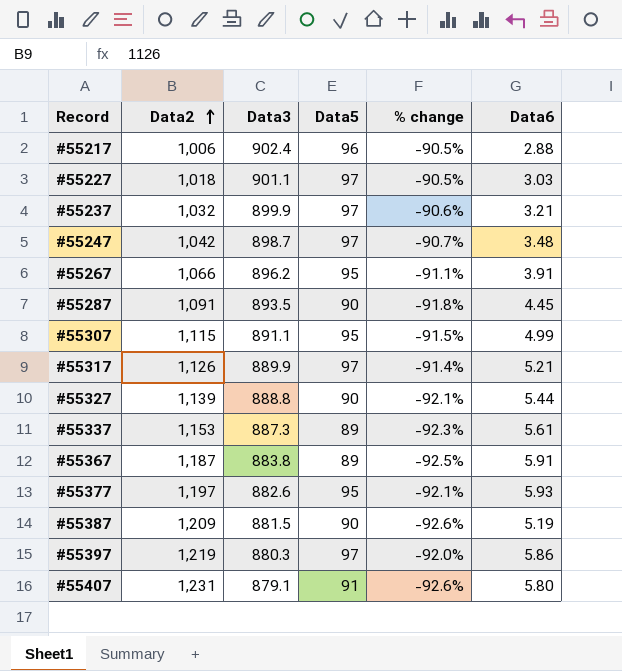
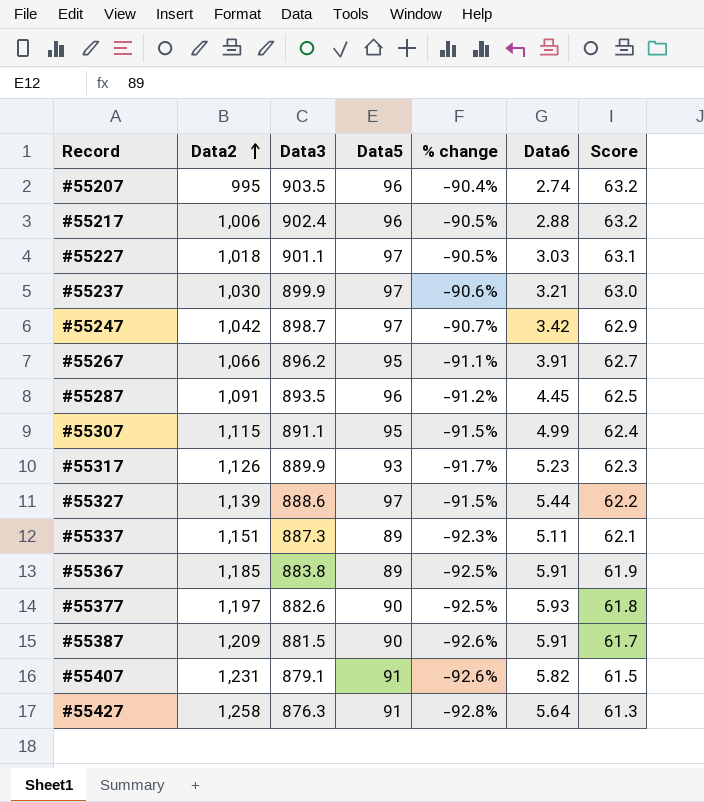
column Score | formula: none -> [Data3] * 0.07
row #55397: 1,219 | 880.3 | 97 | -92.0% | 5.86 -> none
row #55207: none -> 995 | 903.5 | 96 | -90.4% | 2.74 | 63.2
#55237 | Data2: 1,032 -> 1,030
#55247 | Data6: 3.48 -> 3.42
#55287 | Data5: 90 -> 96
#55287 | % change: -91.8% -> -91.2%
#55317 | Data5: 97 -> 93
#55317 | % change: -91.4% -> -91.7%
#55317 | Data6: 5.21 -> 5.23
#55327 | Data3: 888.8 -> 888.6
#55327 | Data5: 90 -> 97
#55327 | % change: -92.1% -> -91.5%
#55337 | Data2: 1,153 -> 1,151
#55337 | Data6: 5.61 -> 5.11
#55367 | Data2: 1,187 -> 1,185
#55377 | Data5: 95 -> 90
#55377 | % change: -92.1% -> -92.5%
#55387 | Data6: 5.19 -> 5.91
#55407 | Data6: 5.80 -> 5.82
row #55427: none -> 1,258 | 876.3 | 91 | -92.8% | 5.64 | 61.3

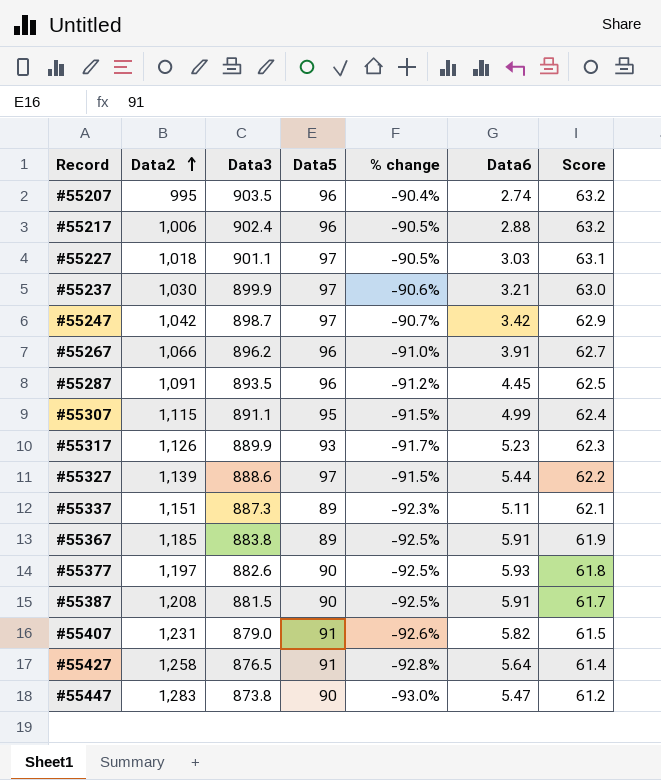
#55267 | Data5: 95 -> 96
#55267 | % change: -91.1% -> -91.0%
#55387 | Data2: 1,209 -> 1,208
#55387 | % change: -92.6% -> -92.5%
#55407 | Data3: 879.1 -> 879.0
#55427 | Data3: 876.3 -> 876.5
#55427 | Score: 61.3 -> 61.4
row #55447: none -> 1,283 | 873.8 | 90 | -93.0% | 5.47 | 61.2

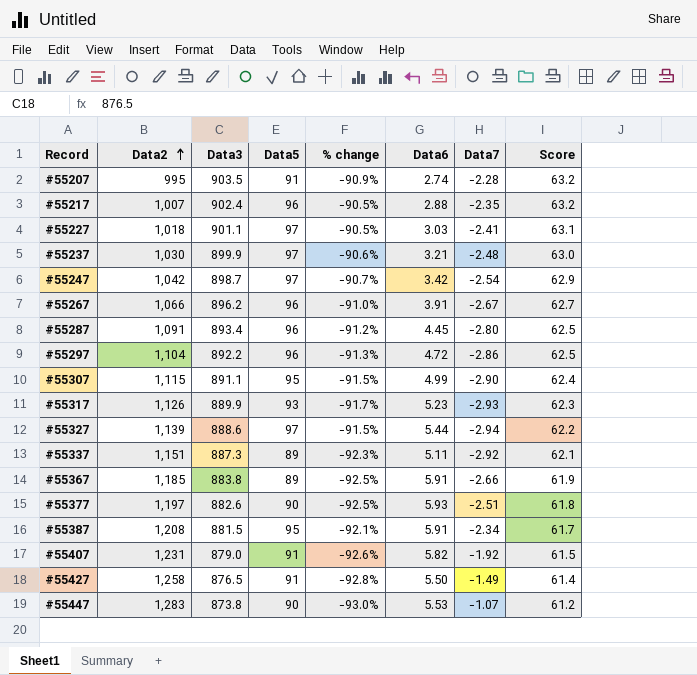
column Data7 | position: none -> 7
#55207 | Data5: 96 -> 91
#55207 | % change: -90.4% -> -90.9%
#55217 | Data2: 1,006 -> 1,007
#55287 | Data3: 893.5 -> 893.4
row #55297: none -> 1,104 | 892.2 | 96 | -91.3% | 4.72 | -2.86 | 62.5
#55387 | Data5: 90 -> 95
#55387 | % change: -92.5% -> -92.1%
#55427 | Data6: 5.64 -> 5.50
#55447 | Data6: 5.47 -> 5.53

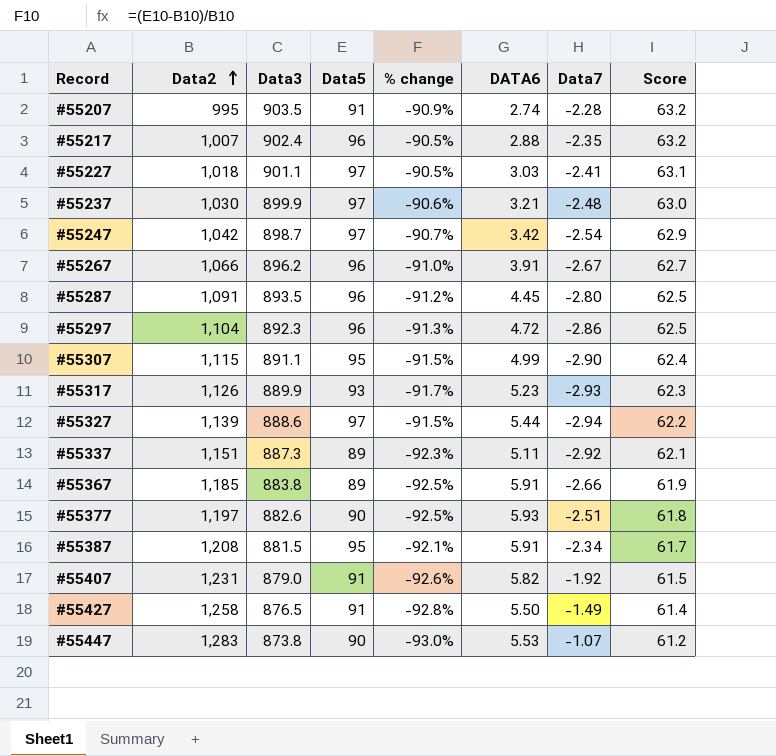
column name: Data6 -> DATA6
#55287 | Data3: 893.4 -> 893.5
#55297 | Data3: 892.2 -> 892.3

